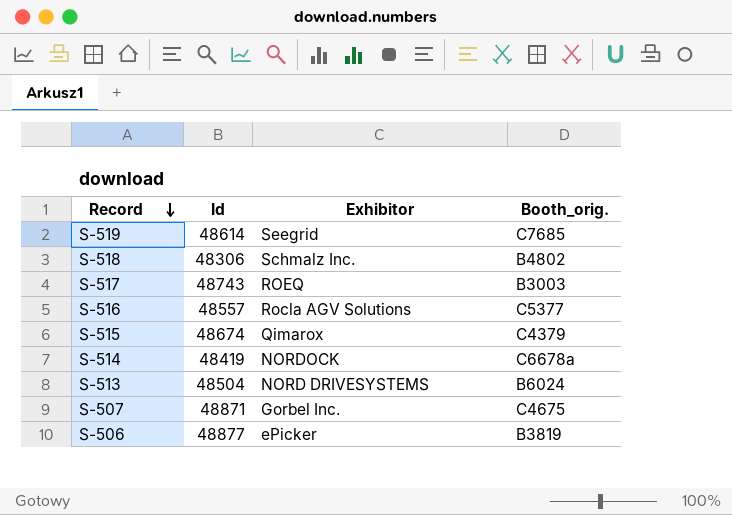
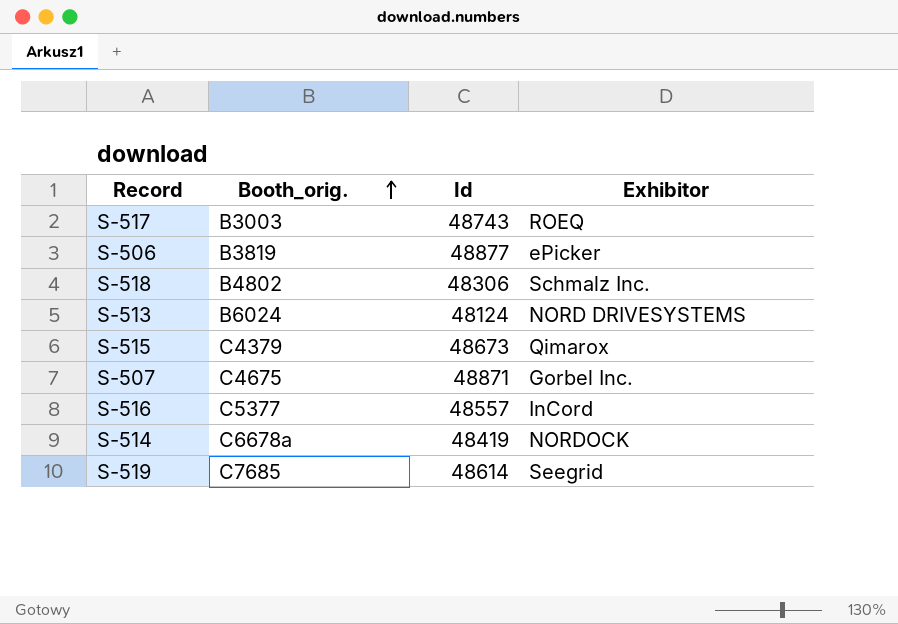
row order: Record descending -> Booth_orig. ascending
column Booth_orig. | position: 4 -> 2
S-513 | Id: 48504 -> 48124
S-515 | Id: 48674 -> 48673
S-516 | Exhibitor: Rocla AGV Solutions -> InCord

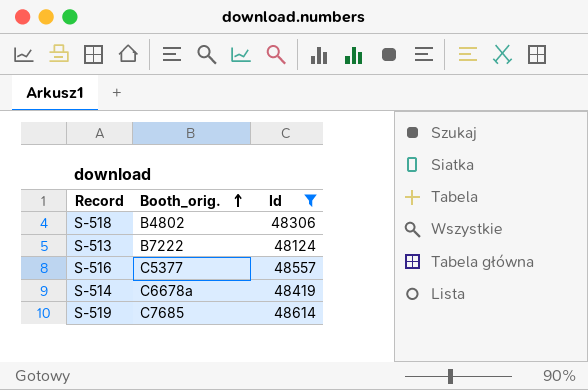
filter: none -> Id <= 48614
column Exhibitor | position: 4 -> none
S-513 | Booth_orig.: B6024 -> B7222

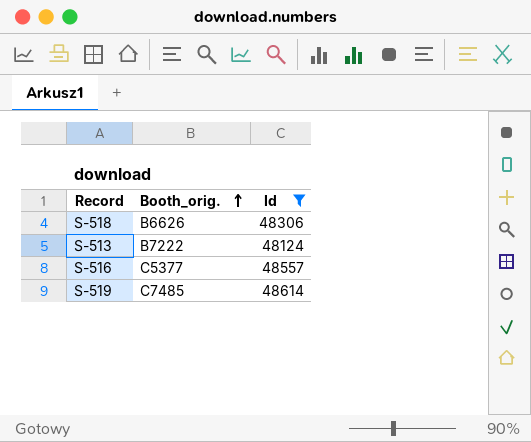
row S-514: C6678a | 48419 -> none
S-518 | Booth_orig.: B4802 -> B6626
S-519 | Booth_orig.: C7685 -> C7485

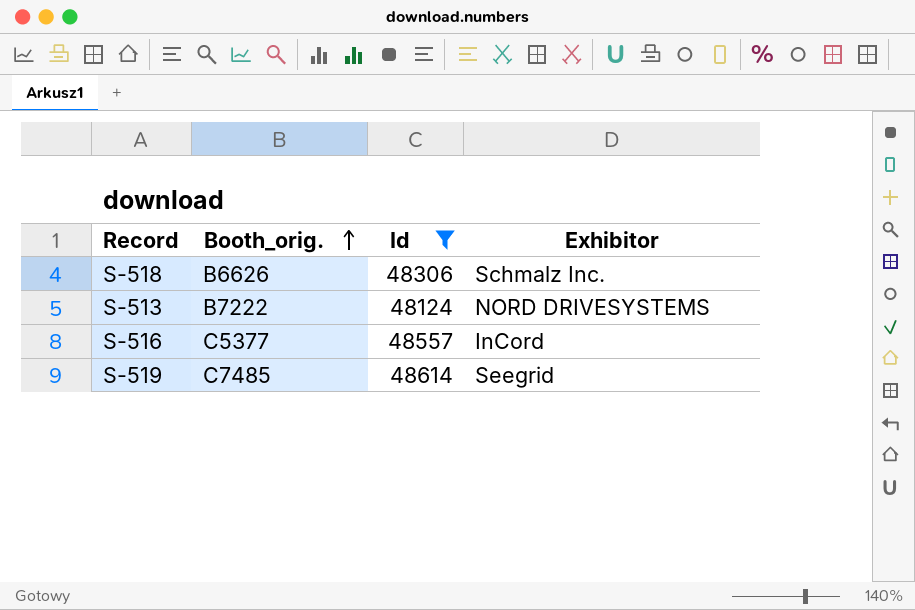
column Exhibitor | position: none -> 4

